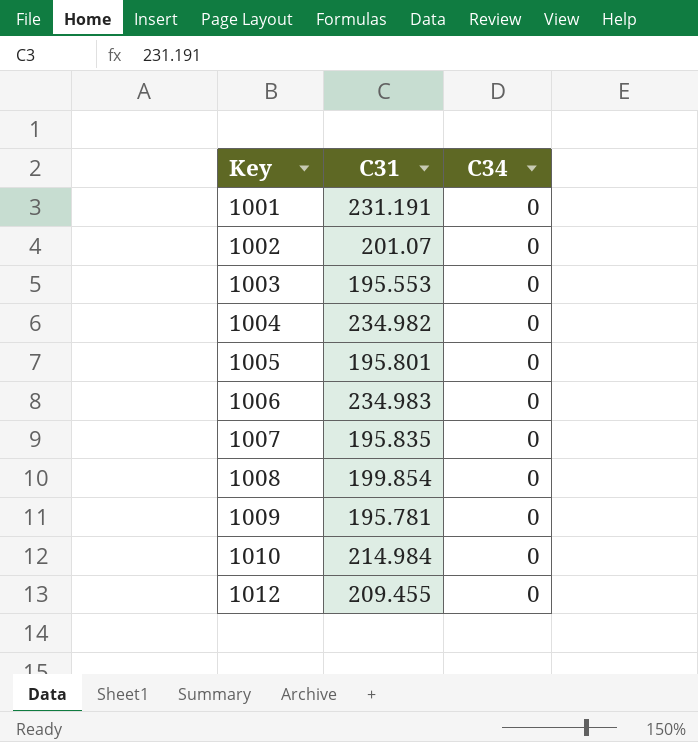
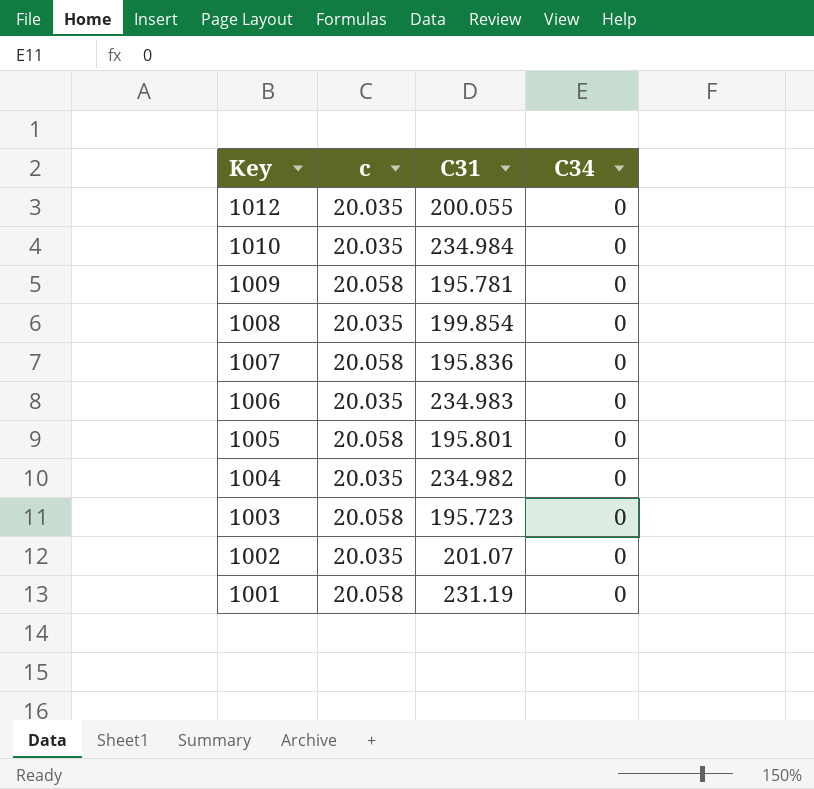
row order: Key ascending -> Key descending
column c | position: none -> 2
1012 | C31: 209.455 -> 200.055
1010 | C31: 214.984 -> 234.984
1007 | C31: 195.835 -> 195.836
1003 | C31: 195.553 -> 195.723
1001 | C31: 231.191 -> 231.19

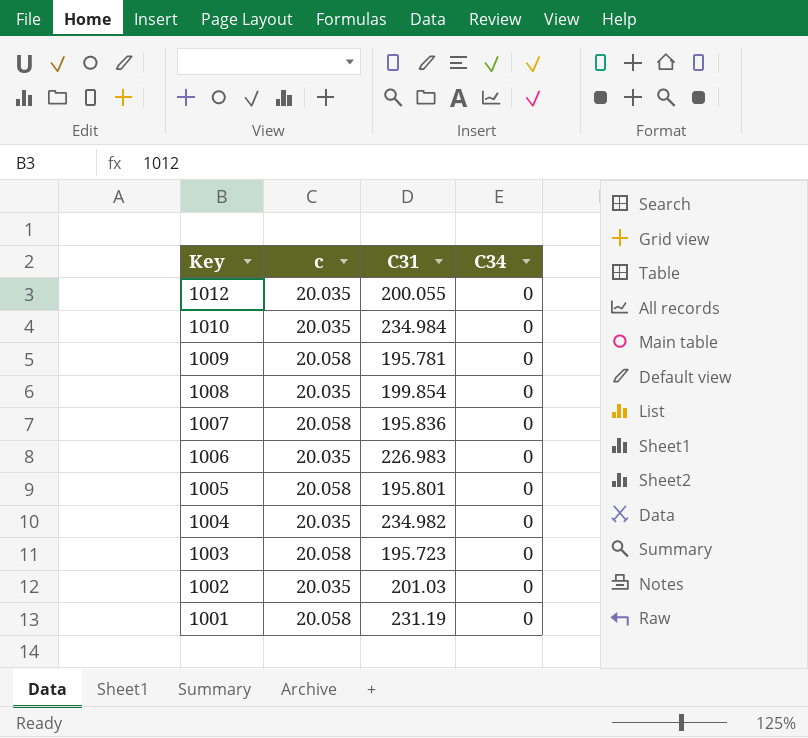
1006 | C31: 234.983 -> 226.983
1002 | C31: 201.07 -> 201.03

